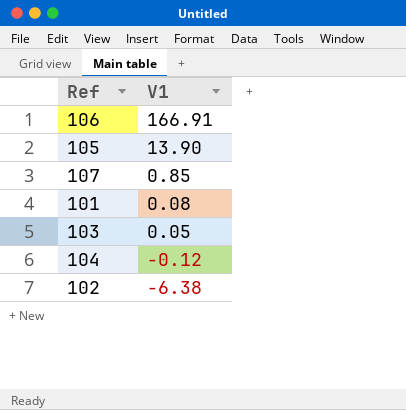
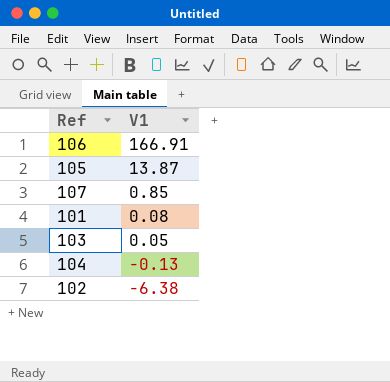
105 | V1: 13.90 -> 13.87
104 | V1: -0.12 -> -0.13

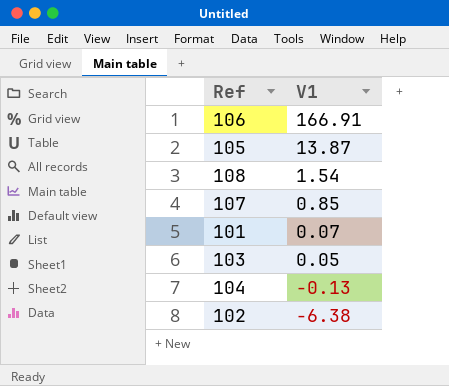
row 108: none -> 1.54
101 | V1: 0.08 -> 0.07

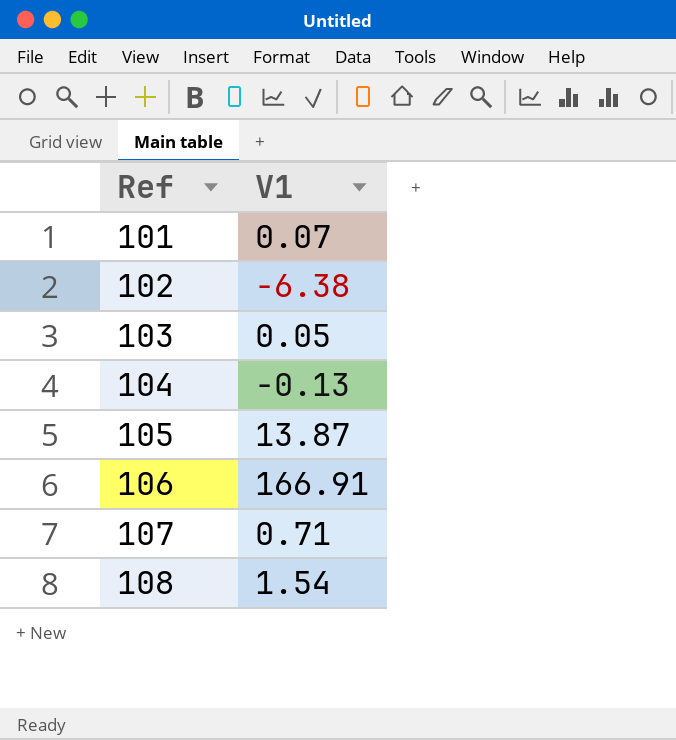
row order: V1 descending -> Ref ascending
107 | V1: 0.85 -> 0.71

